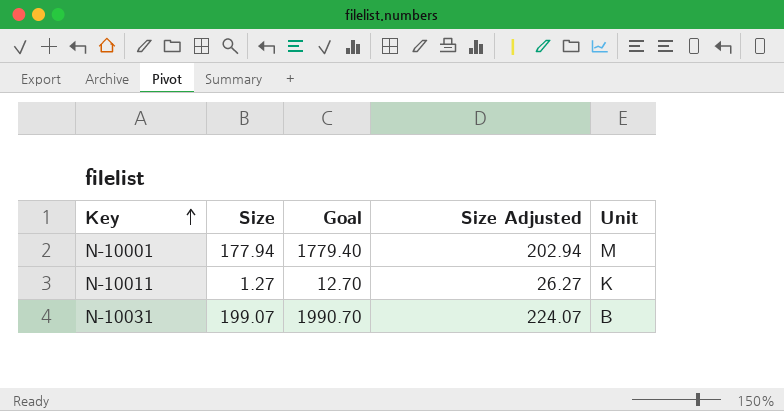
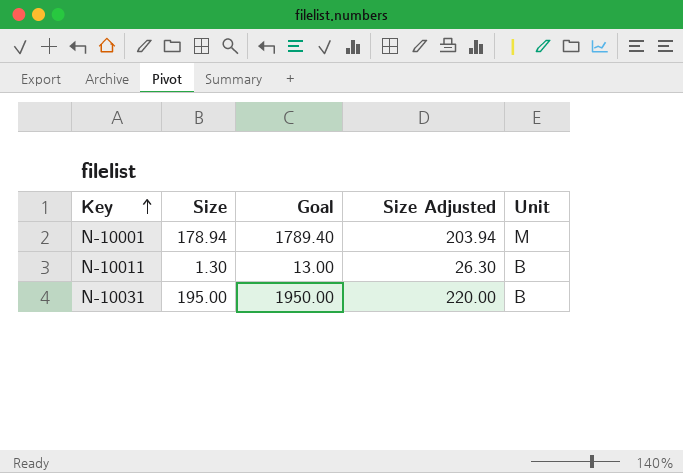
N-10001 | Size: 177.94 -> 178.94
N-10001 | Goal: 1779.40 -> 1789.40
N-10001 | Size Adjusted: 202.94 -> 203.94
N-10011 | Size: 1.27 -> 1.30
N-10011 | Goal: 12.70 -> 13.00
N-10011 | Size Adjusted: 26.27 -> 26.30
N-10011 | Unit: K -> B
N-10031 | Size: 199.07 -> 195.00
N-10031 | Goal: 1990.70 -> 1950.00
N-10031 | Size Adjusted: 224.07 -> 220.00

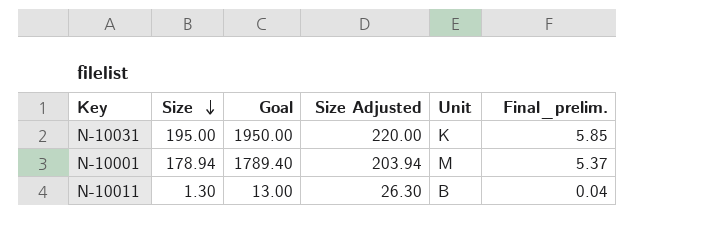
row order: Key ascending -> Size descending
column Final_prelim. | formula: none -> [Size] * 0.03
N-10031 | Unit: B -> K

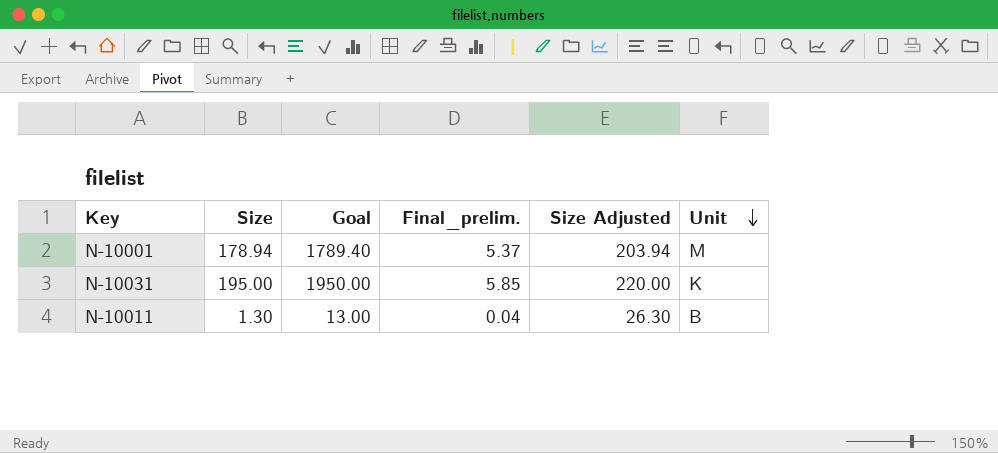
row order: Size descending -> Unit descending
column Final_prelim. | position: 6 -> 4

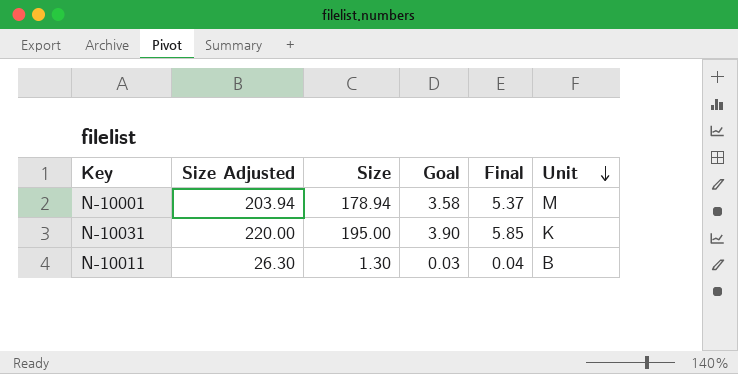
column Size Adjusted | position: 5 -> 2
column Goal | formula: [Size] * 10 -> [Size] * 0.02
column name: Final_prelim. -> Final

